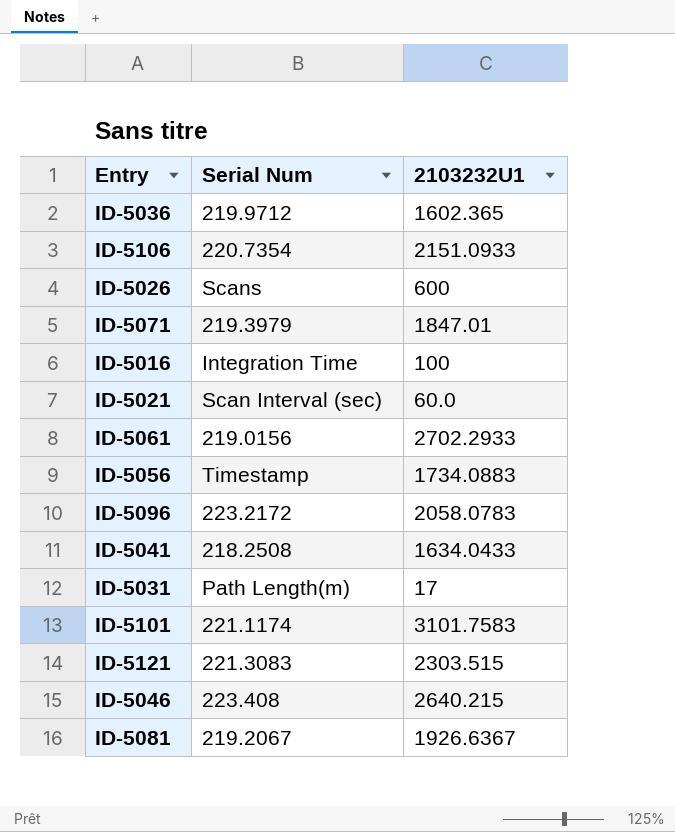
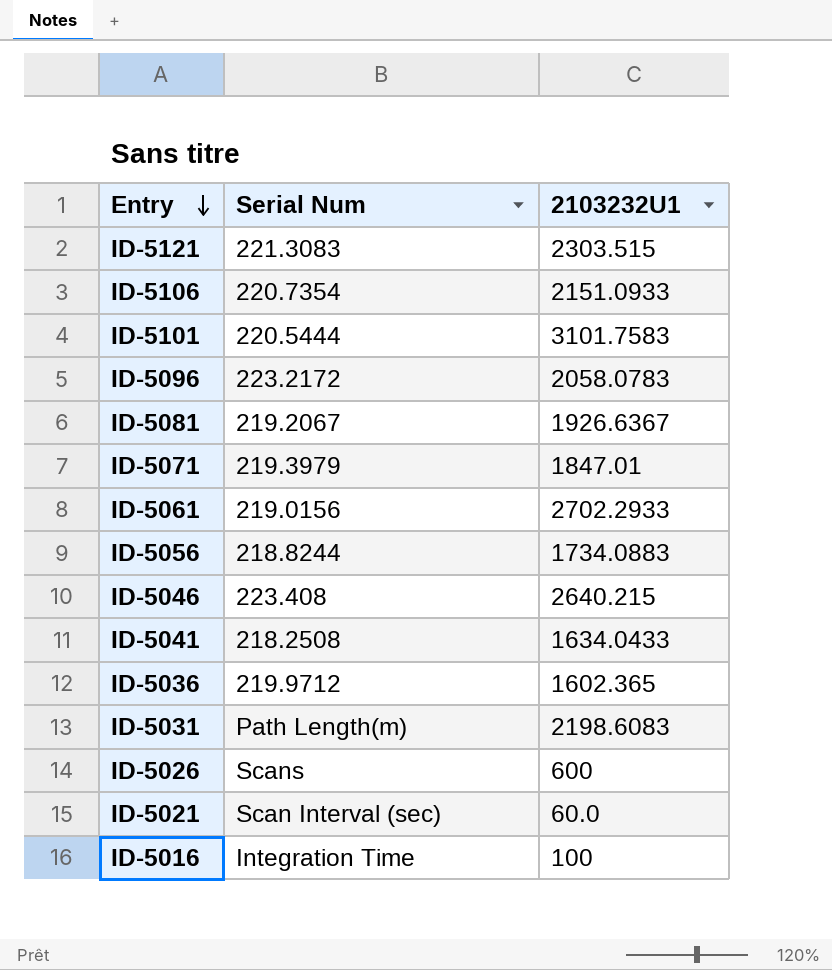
row order: none -> Entry descending
ID-5101 | Serial Num: 221.1174 -> 220.5444
ID-5056 | Serial Num: Timestamp -> 218.8244
ID-5031 | 2103232U1: 17 -> 2198.6083

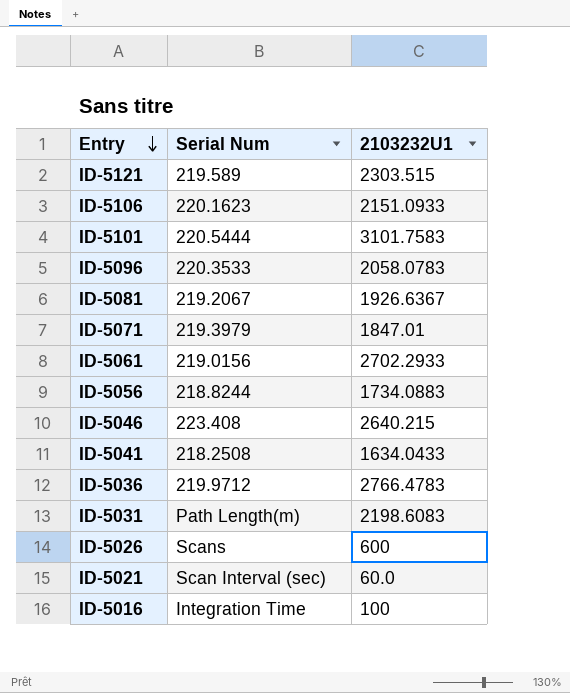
ID-5121 | Serial Num: 221.3083 -> 219.589
ID-5106 | Serial Num: 220.7354 -> 220.1623
ID-5096 | Serial Num: 223.2172 -> 220.3533
ID-5036 | 2103232U1: 1602.365 -> 2766.4783

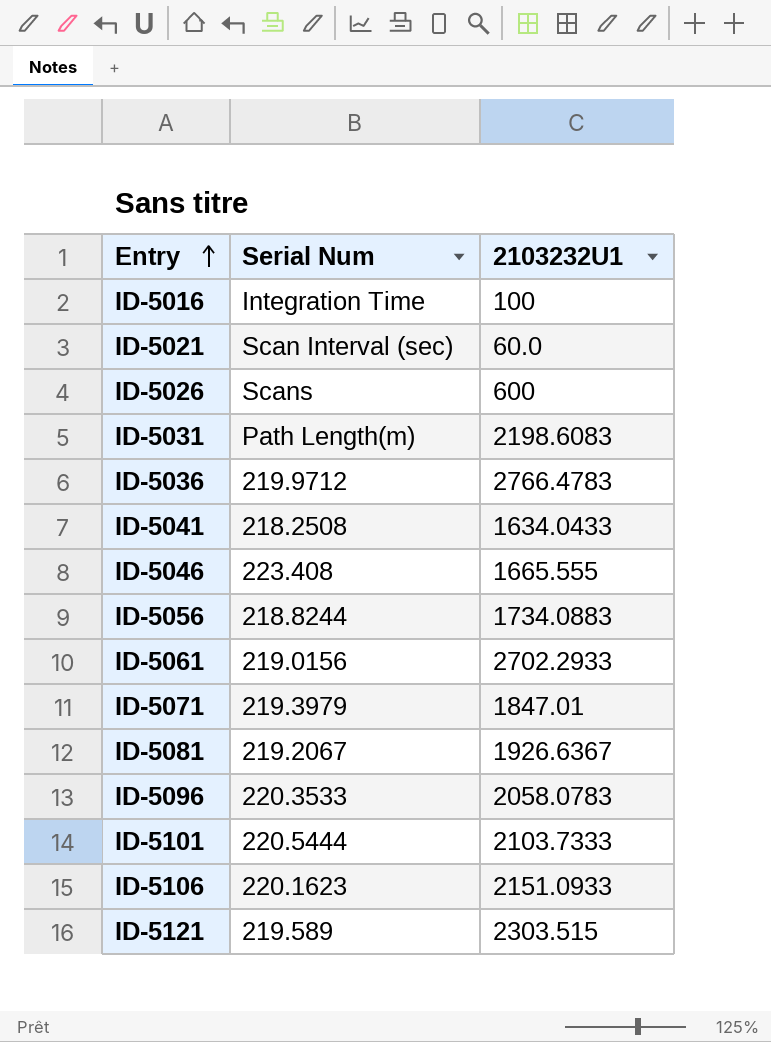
row order: Entry descending -> Entry ascending
ID-5046 | 2103232U1: 2640.215 -> 1665.555
ID-5101 | 2103232U1: 3101.7583 -> 2103.7333

